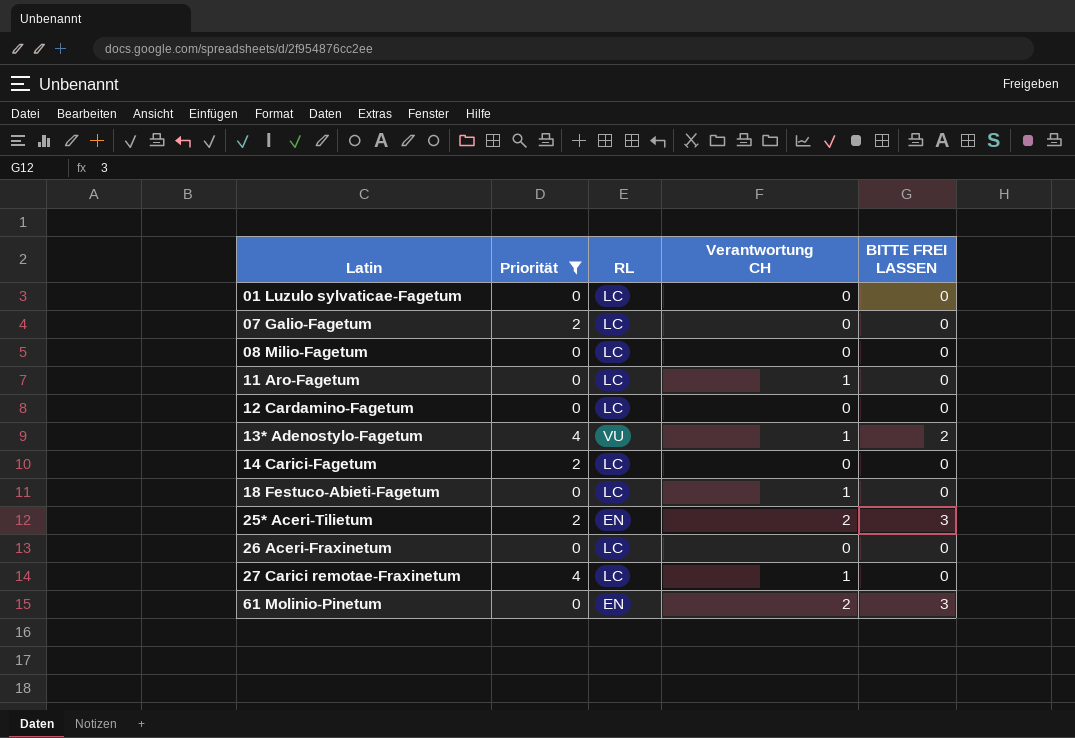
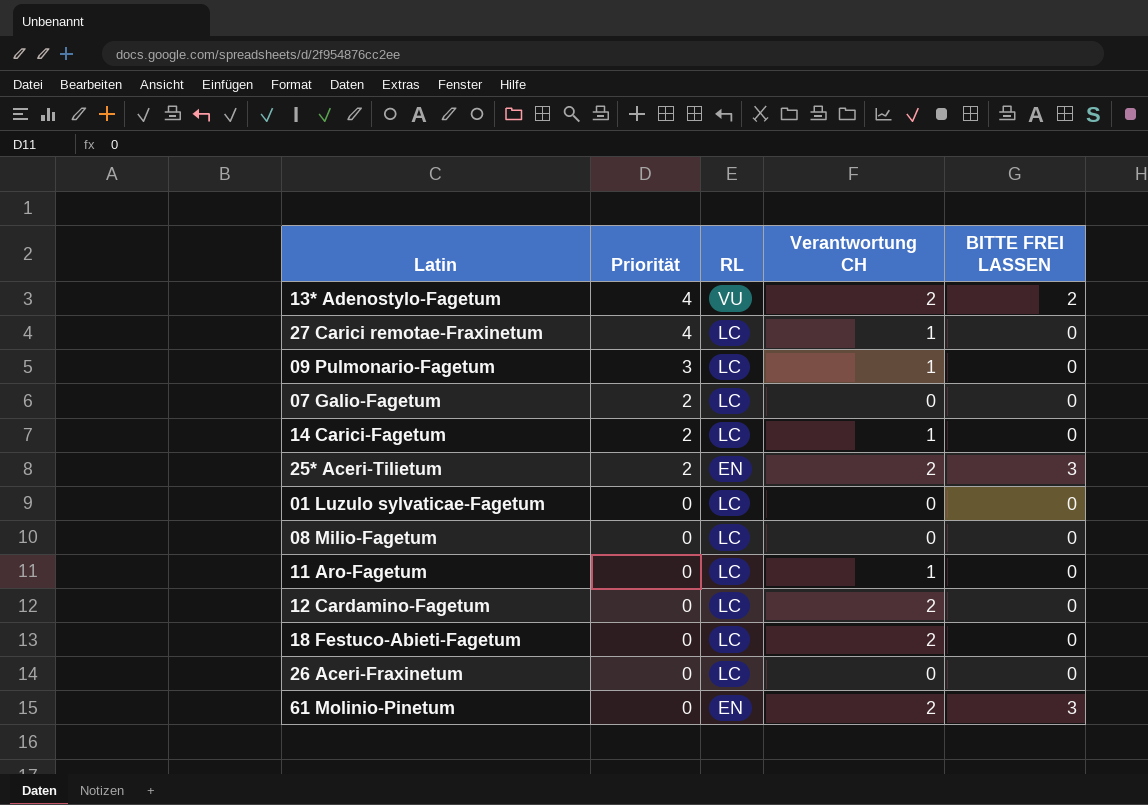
filter: Priorität != 3 -> none
row order: Latin ascending -> Priorität descending
13* Adenostylo-Fagetum | Verantwortung CH: 1 -> 2
14 Carici-Fagetum | Verantwortung CH: 0 -> 1
12 Cardamino-Fagetum | Verantwortung CH: 0 -> 2
18 Festuco-Abieti-Fagetum | Verantwortung CH: 1 -> 2

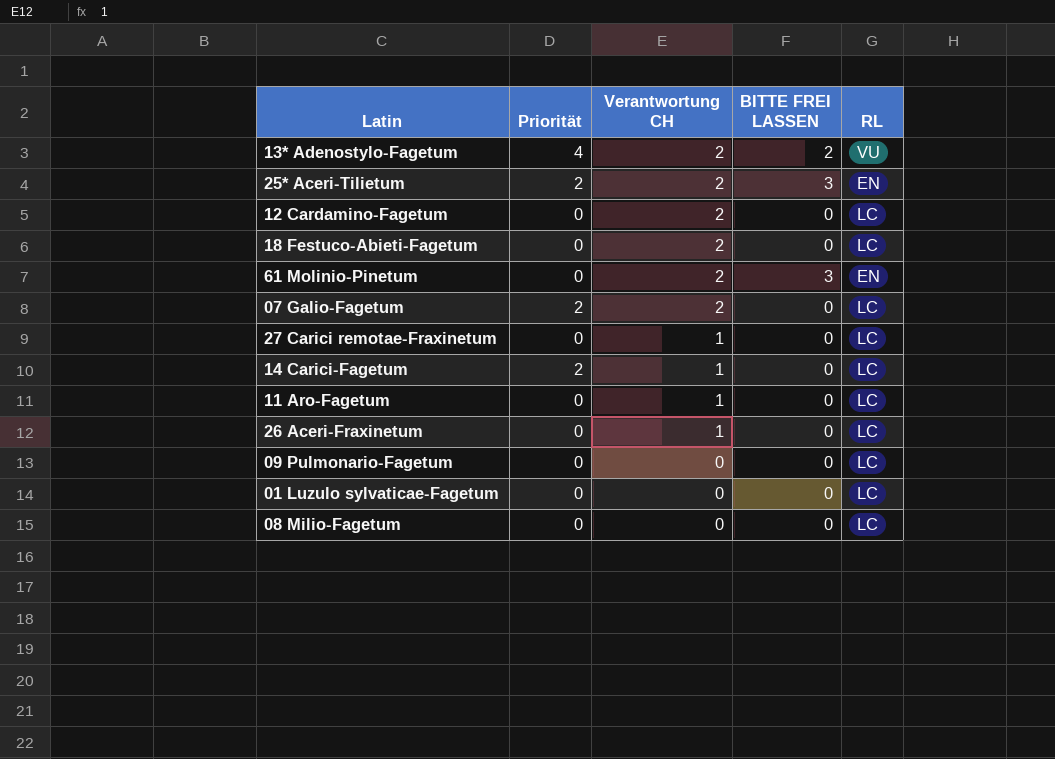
row order: Priorität descending -> Verantwortung CH descending
column RL | position: 3 -> 5
07 Galio-Fagetum | Verantwortung CH: 0 -> 2
27 Carici remotae-Fraxinetum | Priorität: 4 -> 0
26 Aceri-Fraxinetum | Verantwortung CH: 0 -> 1
09 Pulmonario-Fagetum | Priorität: 3 -> 0
09 Pulmonario-Fagetum | Verantwortung CH: 1 -> 0

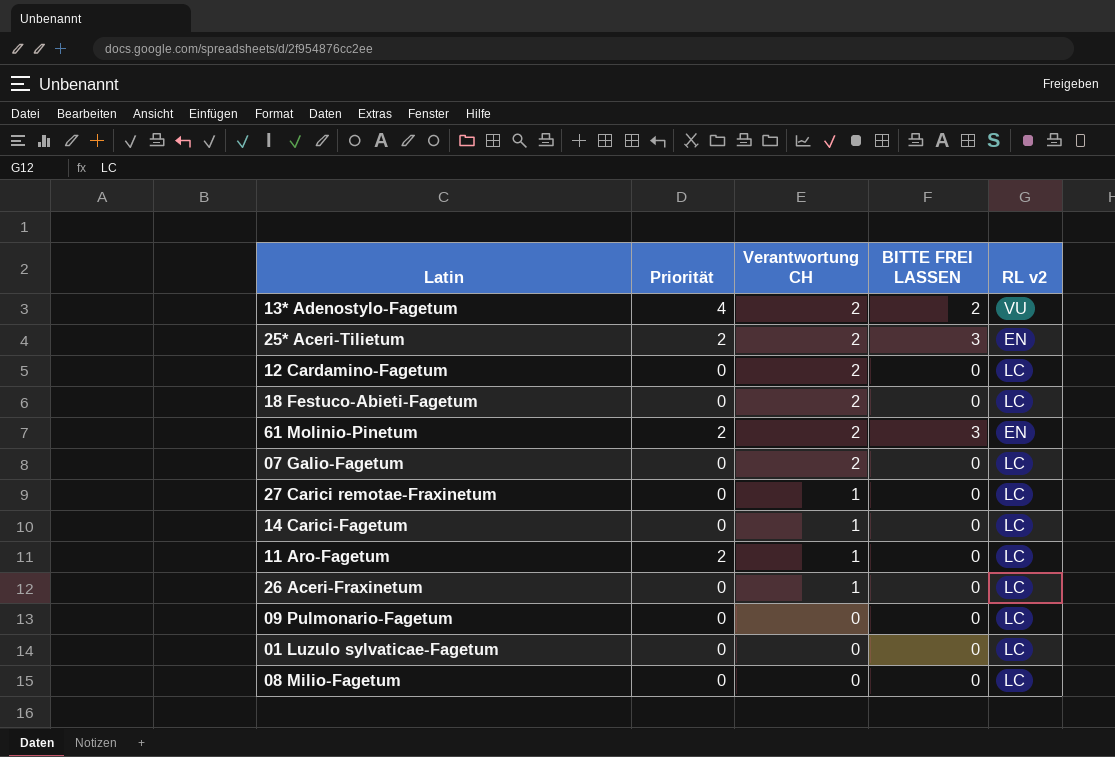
column name: RL -> RL v2
61 Molinio-Pinetum | Priorität: 0 -> 2
07 Galio-Fagetum | Priorität: 2 -> 0
14 Carici-Fagetum | Priorität: 2 -> 0
11 Aro-Fagetum | Priorität: 0 -> 2

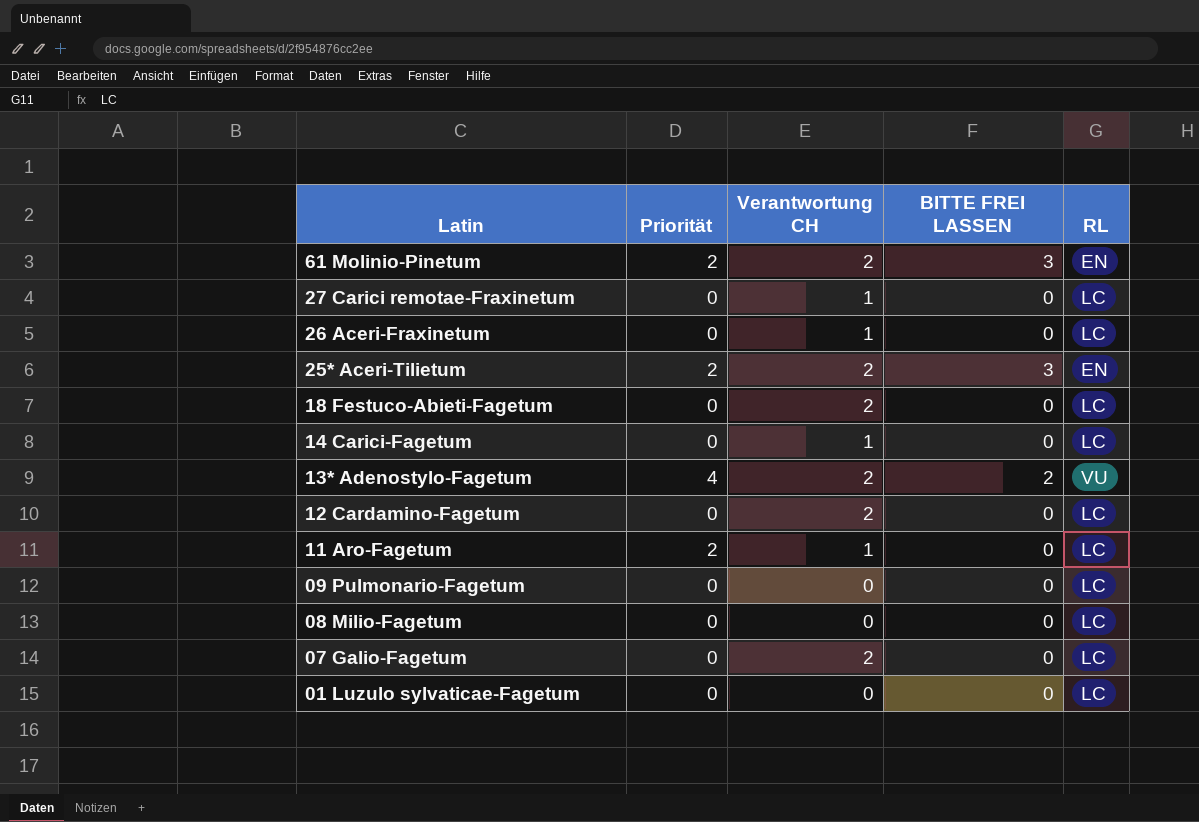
row order: Verantwortung CH descending -> Latin descending
column name: RL v2 -> RL

